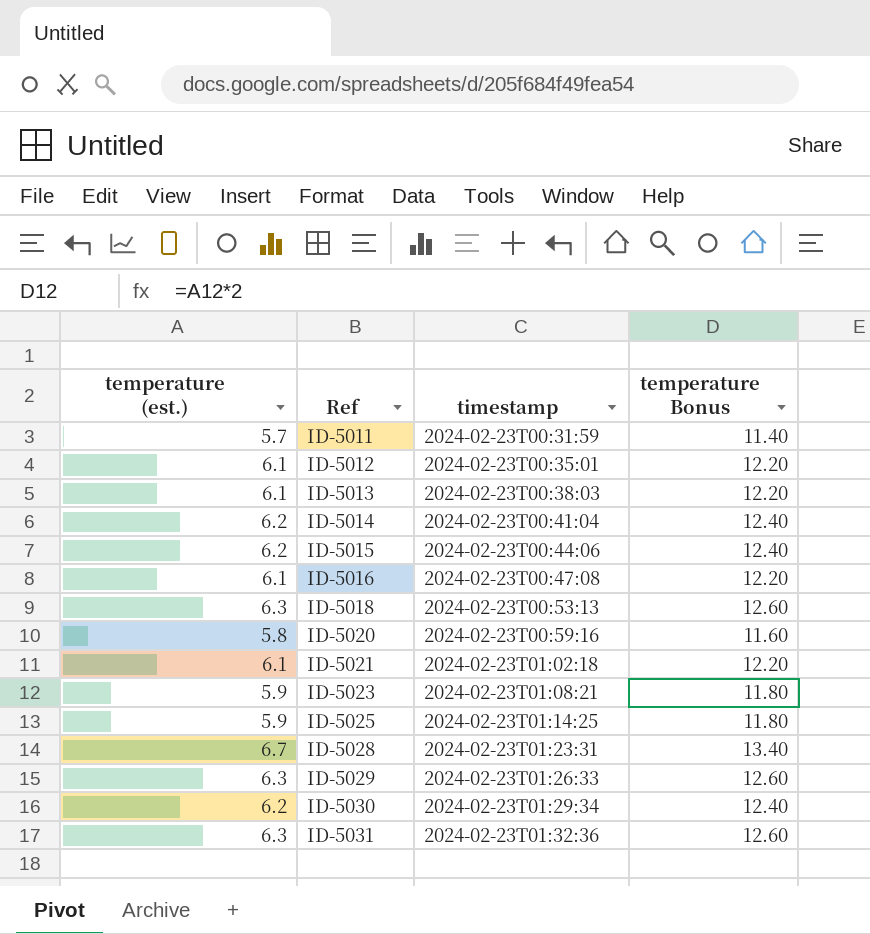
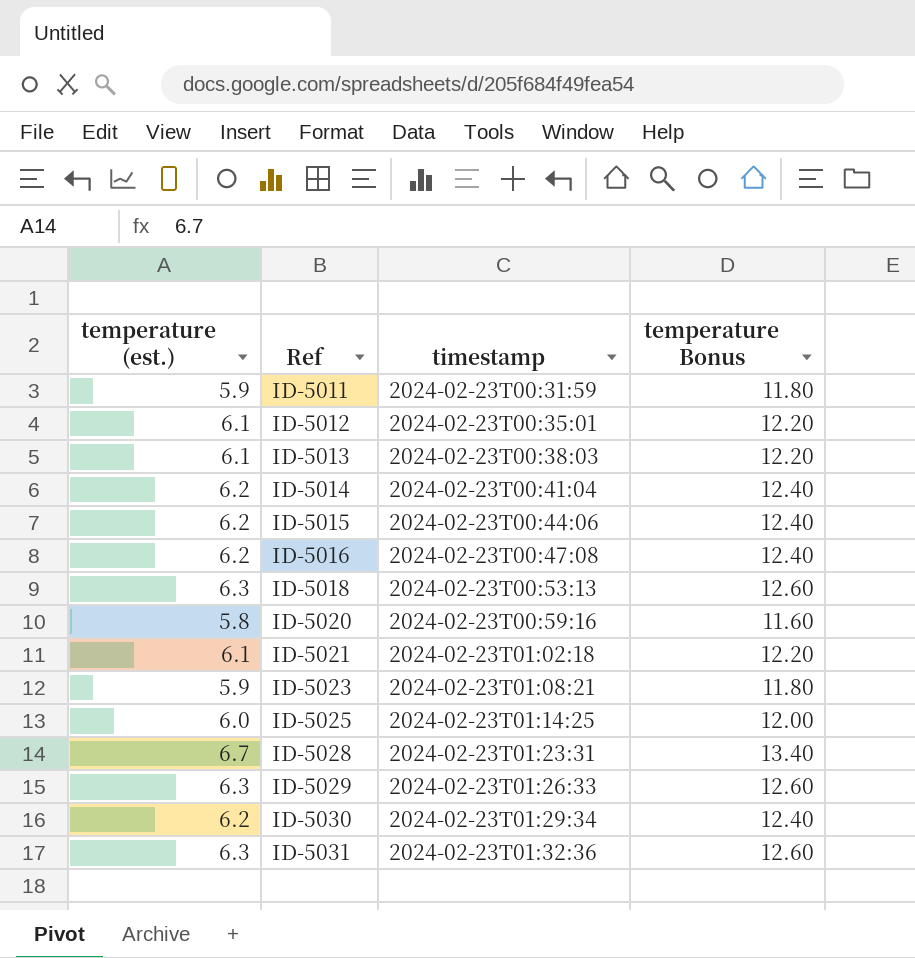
ID-5011 | temperature (est.): 5.7 -> 5.9
ID-5011 | temperature Bonus: 11.40 -> 11.80
ID-5016 | temperature (est.): 6.1 -> 6.2
ID-5016 | temperature Bonus: 12.20 -> 12.40
ID-5025 | temperature (est.): 5.9 -> 6.0
ID-5025 | temperature Bonus: 11.80 -> 12.00

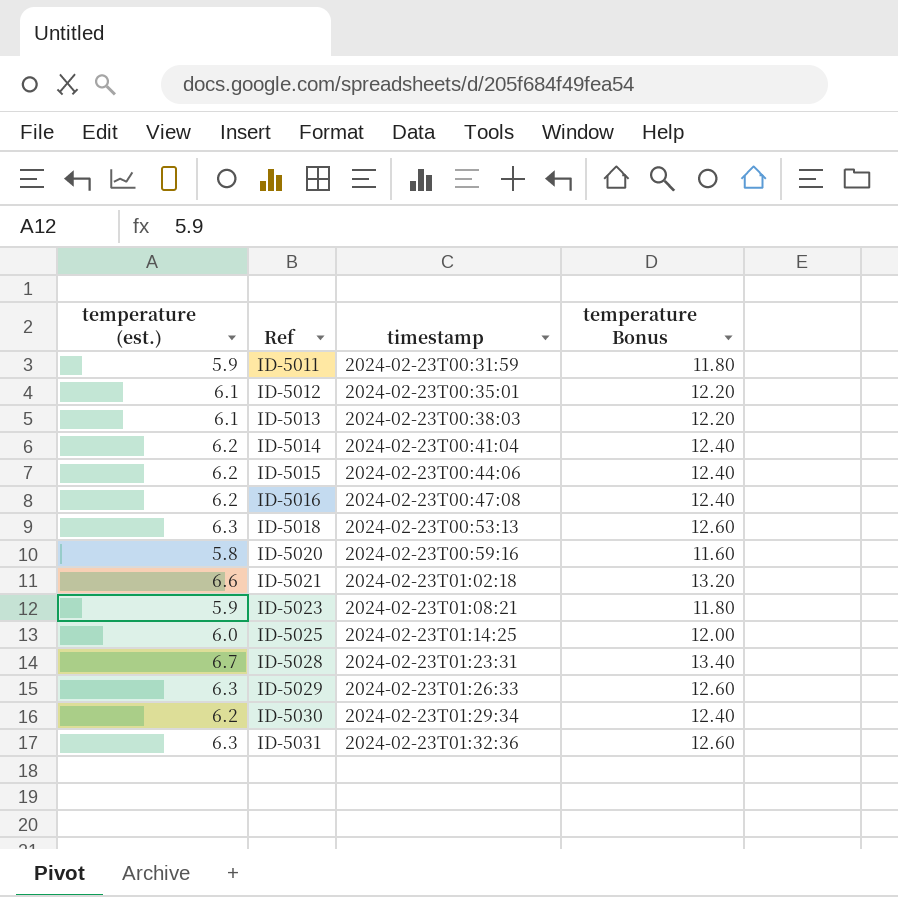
ID-5021 | temperature (est.): 6.1 -> 6.6
ID-5021 | temperature Bonus: 12.20 -> 13.20

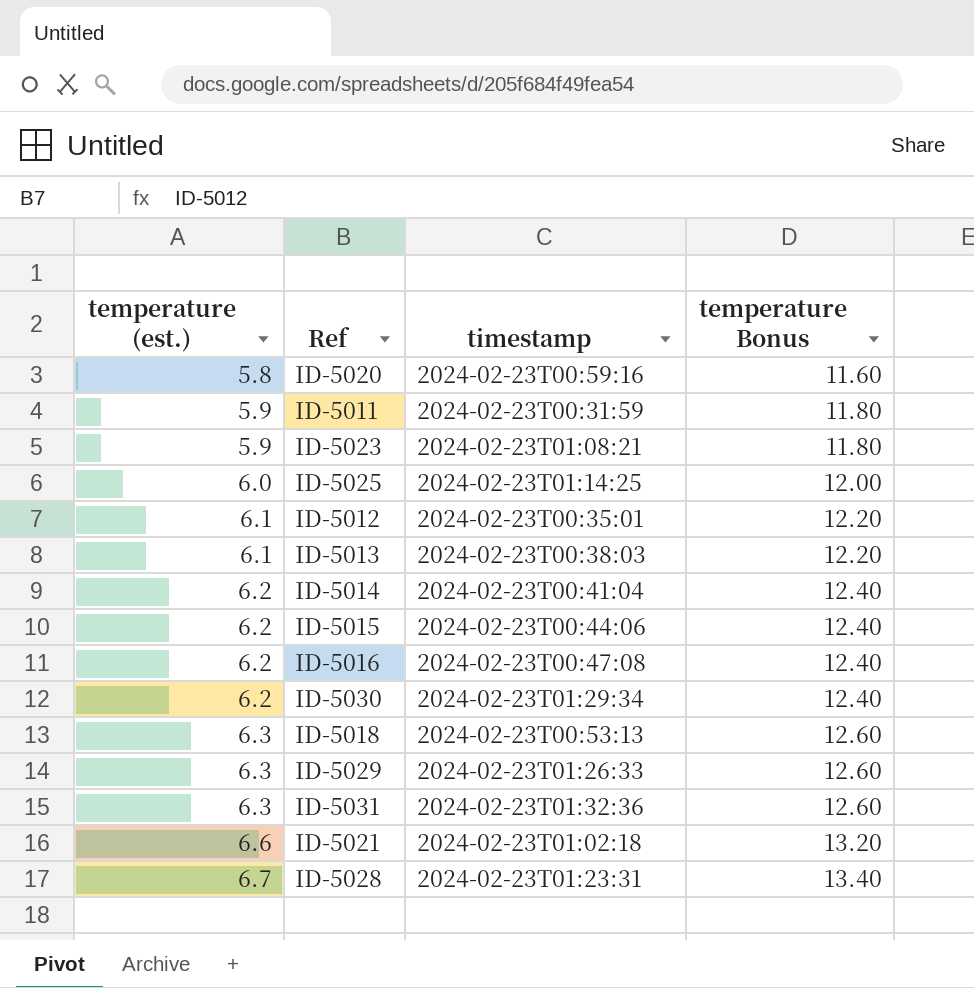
row order: Ref ascending -> temperature (est.) ascending

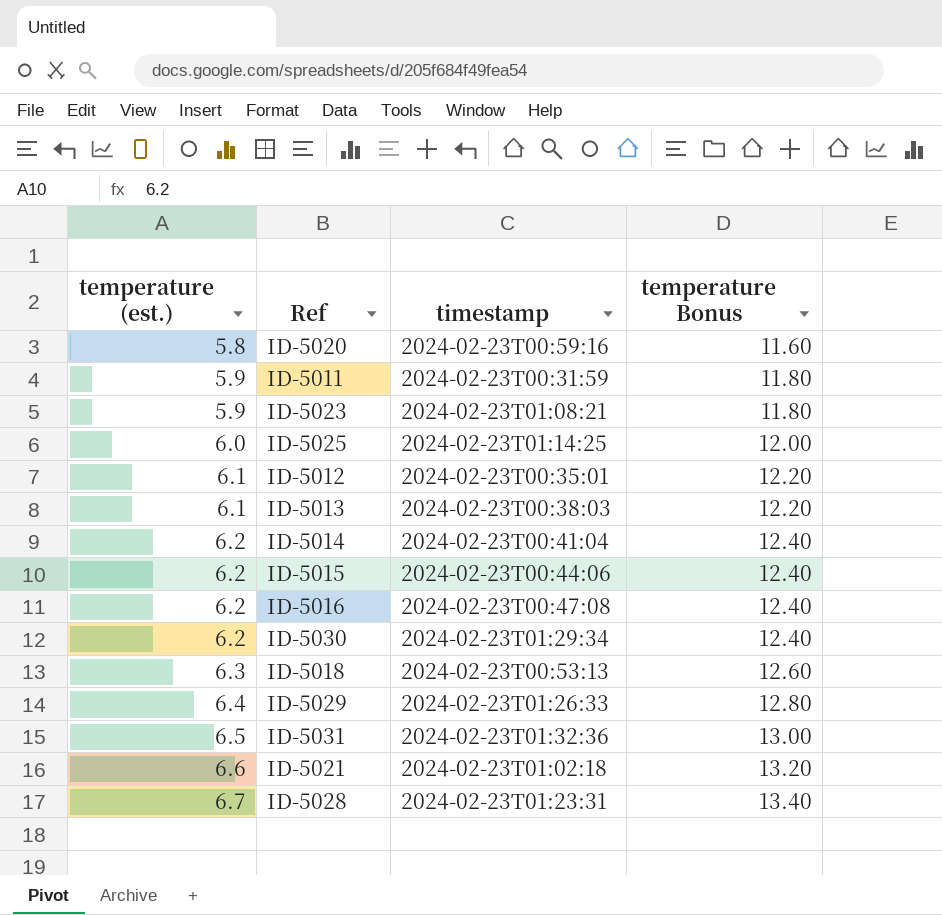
ID-5029 | temperature (est.): 6.3 -> 6.4
ID-5029 | temperature Bonus: 12.60 -> 12.80
ID-5031 | temperature (est.): 6.3 -> 6.5
ID-5031 | temperature Bonus: 12.60 -> 13.00

